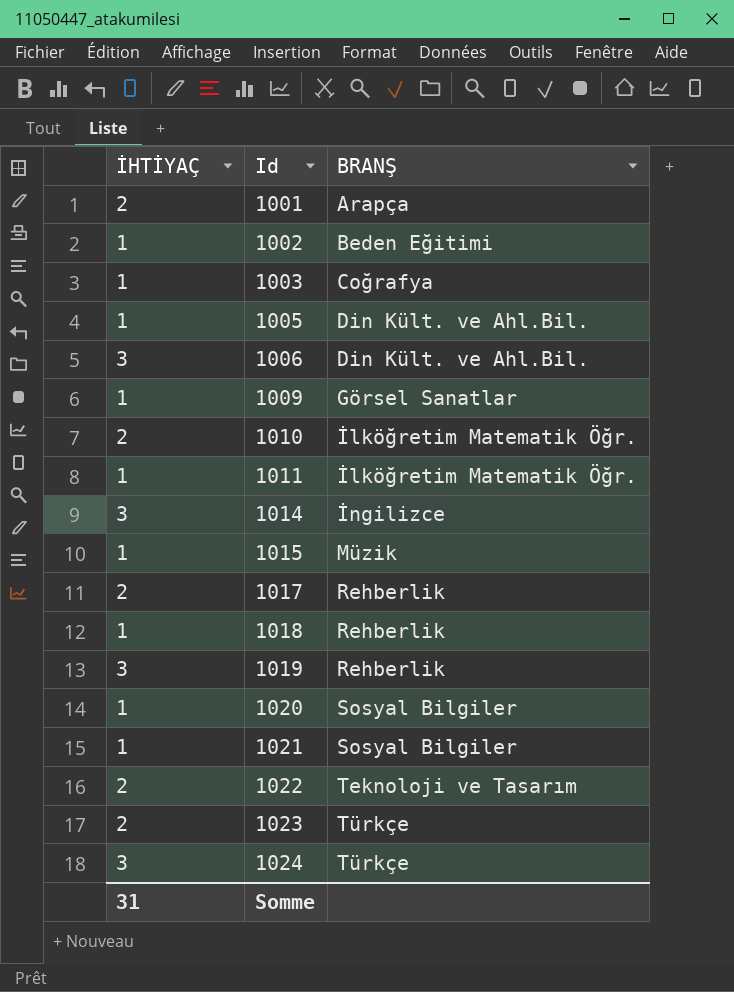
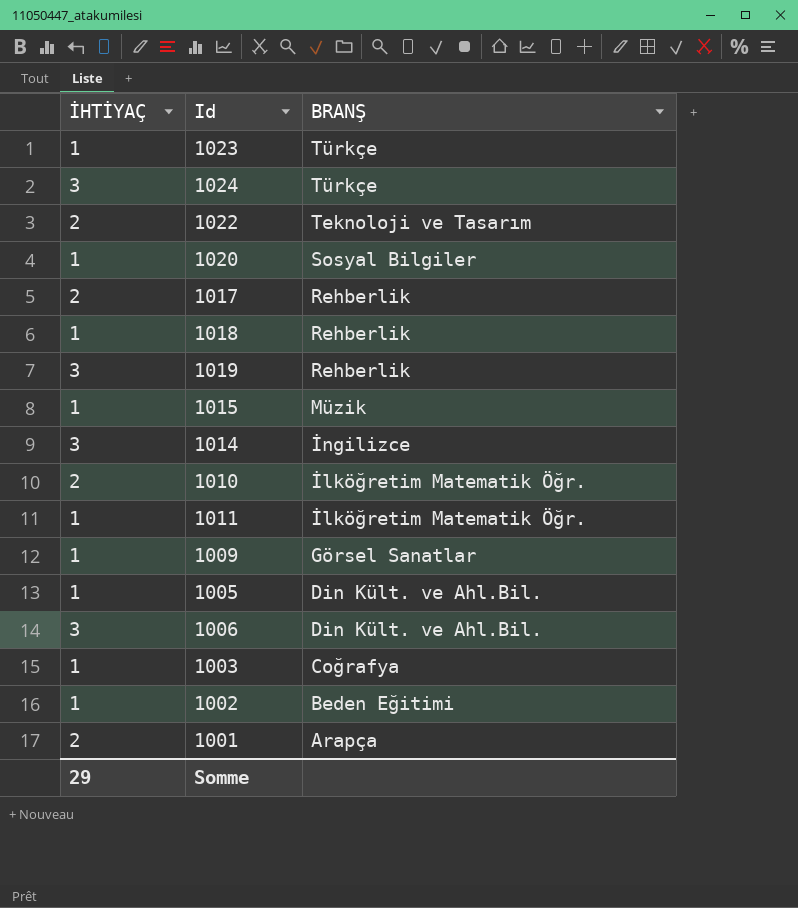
row order: Id ascending -> BRANŞ descending
row 1021: 1 | Sosyal Bilgiler -> none
1023 | İHTİYAÇ: 2 -> 1
Somme | İHTİYAÇ: 31 -> 29

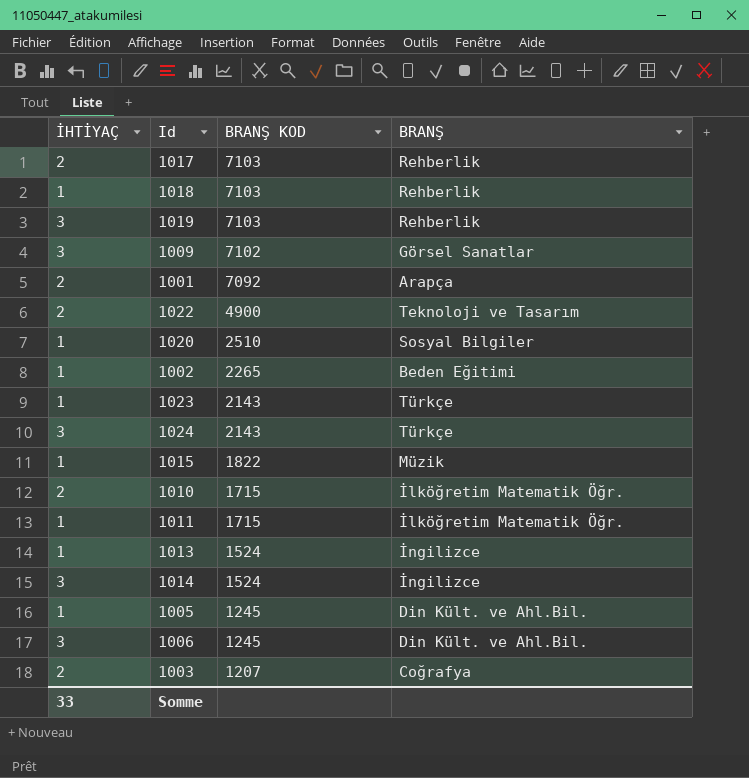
row order: BRANŞ descending -> BRANŞ KOD descending
column BRANŞ KOD | position: none -> 3
1009 | İHTİYAÇ: 1 -> 3
row 1013: none -> 1 | 1524 | İngilizce
1003 | İHTİYAÇ: 1 -> 2
Somme | İHTİYAÇ: 29 -> 33

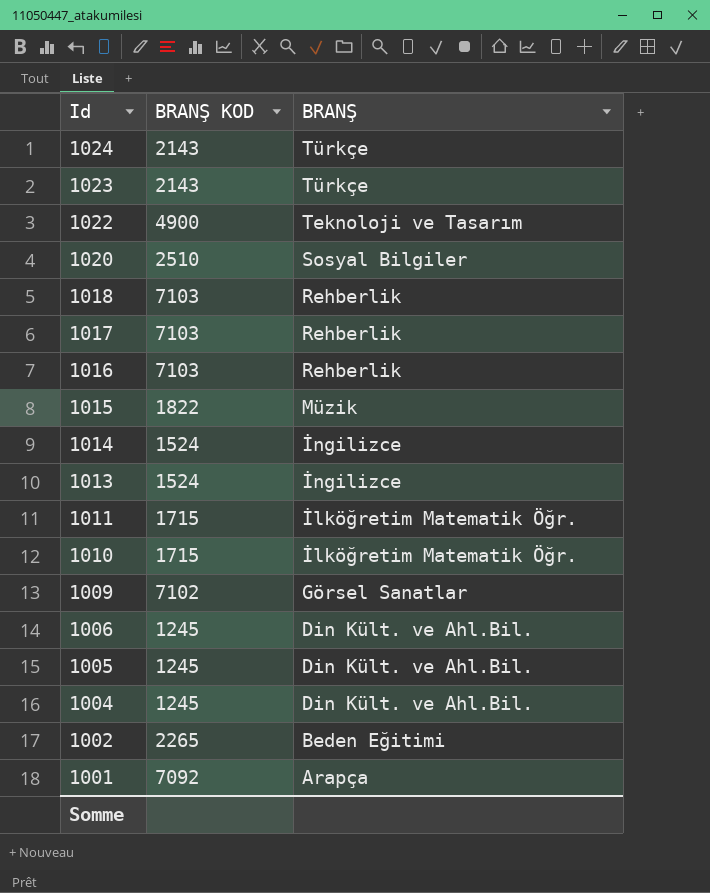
row order: BRANŞ KOD descending -> Id descending
column İHTİYAÇ | position: 1 -> none
row 1019: 3 | 7103 | Rehberlik -> none
row 1003: 2 | 1207 | Coğrafya -> none
row 1016: none -> 7103 | Rehberlik
row 1004: none -> 1245 | Din Kült. ve Ahl.Bil.

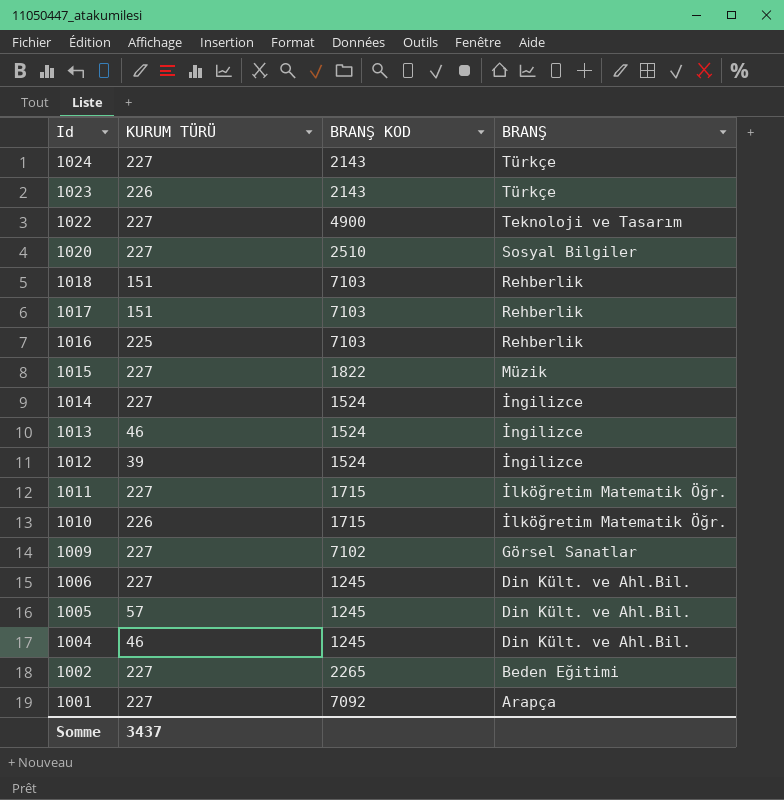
column KURUM TÜRÜ | position: none -> 2
row 1012: none -> 39 | 1524 | İngilizce

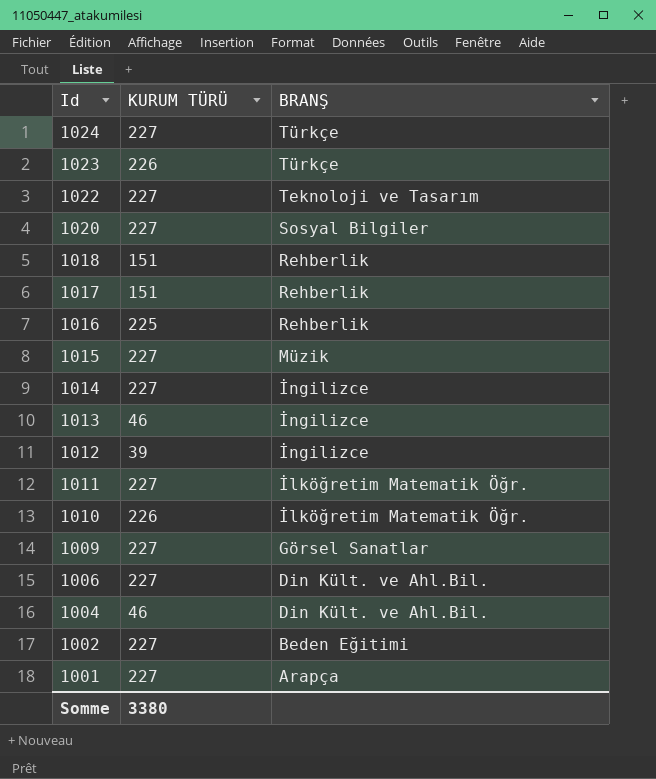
column BRANŞ KOD | position: 3 -> none
row 1005: 57 | 1245 | Din Kült. ve Ahl.Bil. -> none
Somme | KURUM TÜRÜ: 3437 -> 3380

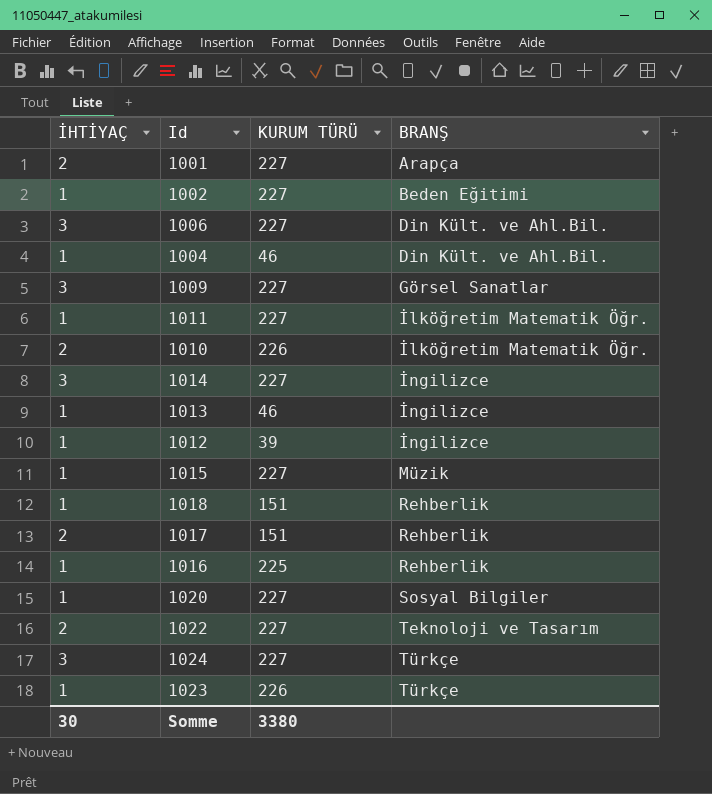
row order: Id descending -> BRANŞ ascending
column İHTİYAÇ | position: none -> 1

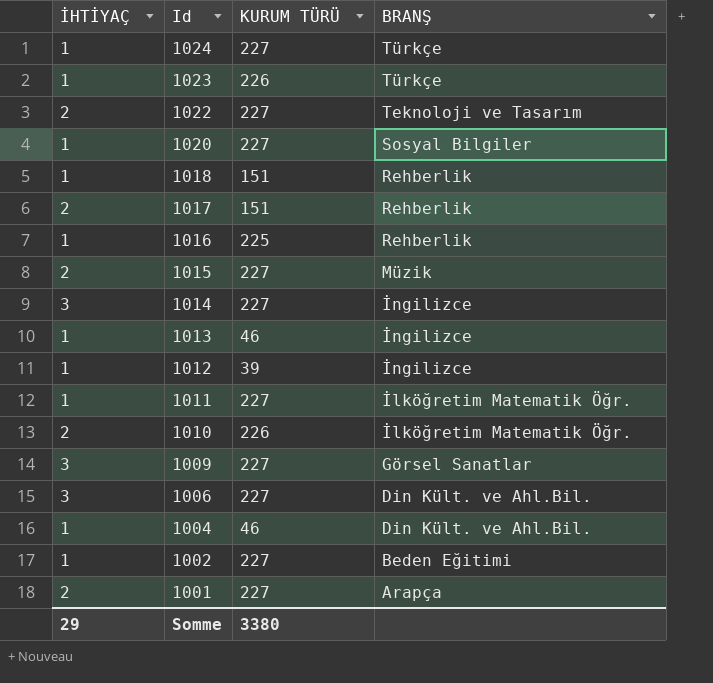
row order: BRANŞ ascending -> Id descending
1024 | İHTİYAÇ: 3 -> 1
1015 | İHTİYAÇ: 1 -> 2
Somme | İHTİYAÇ: 30 -> 29

